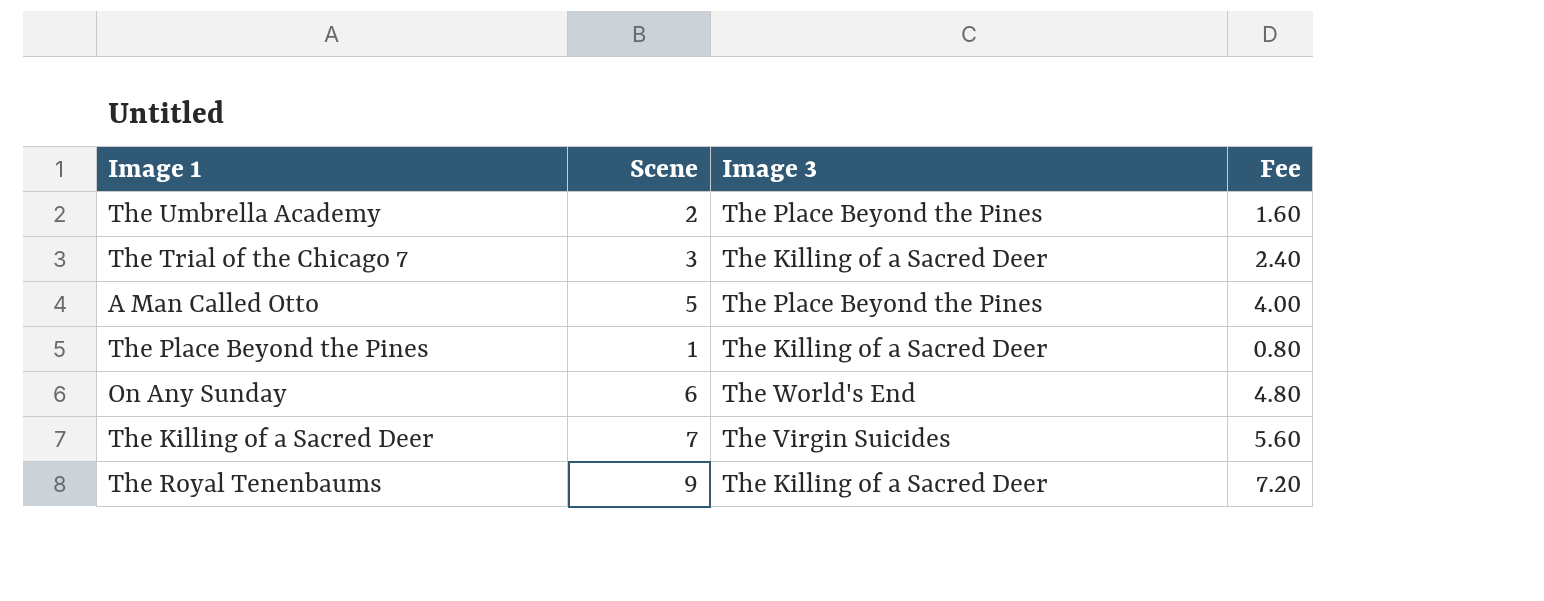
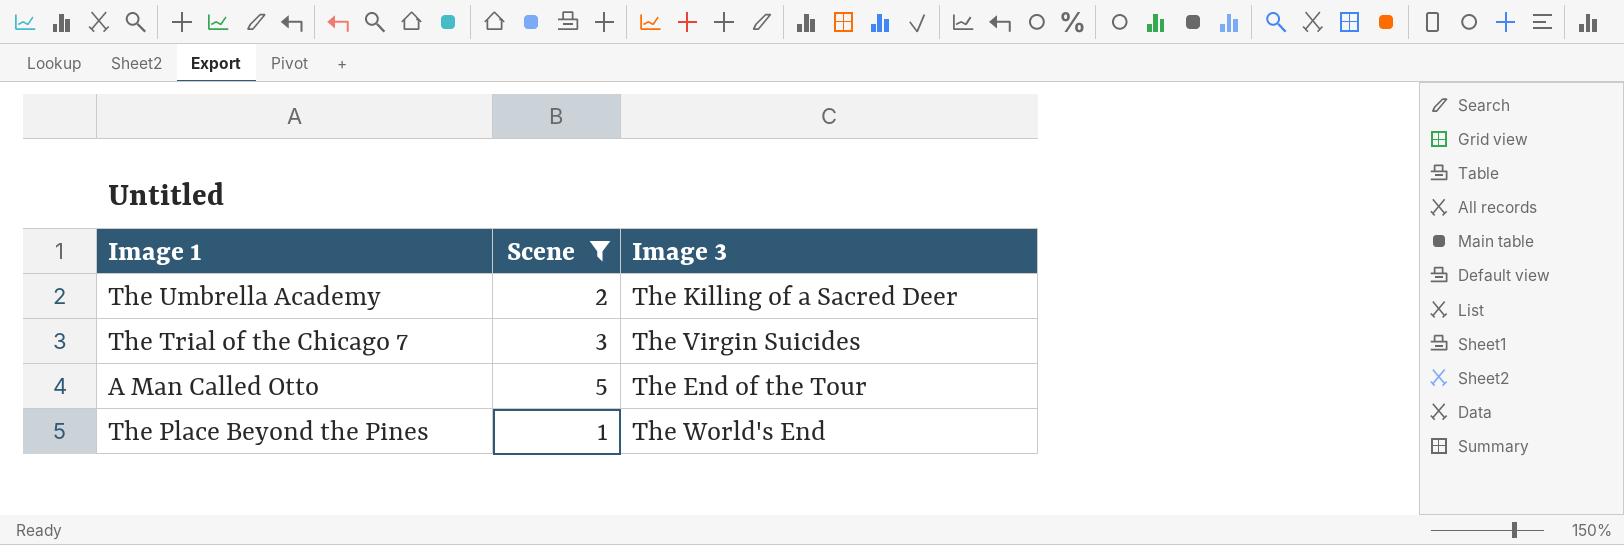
filter: none -> Scene <= 5
column Fee | formula: [Scene] * 0.8 -> none
The Umbrella Academy | Image 3: The Place Beyond the Pines -> The Killing of a Sacred Deer
The Trial of the Chicago 7 | Image 3: The Killing of a Sacred Deer -> The Virgin Suicides
A Man Called Otto | Image 3: The Place Beyond the Pines -> The End of the Tour
The Place Beyond the Pines | Image 3: The Killing of a Sacred Deer -> The World's End

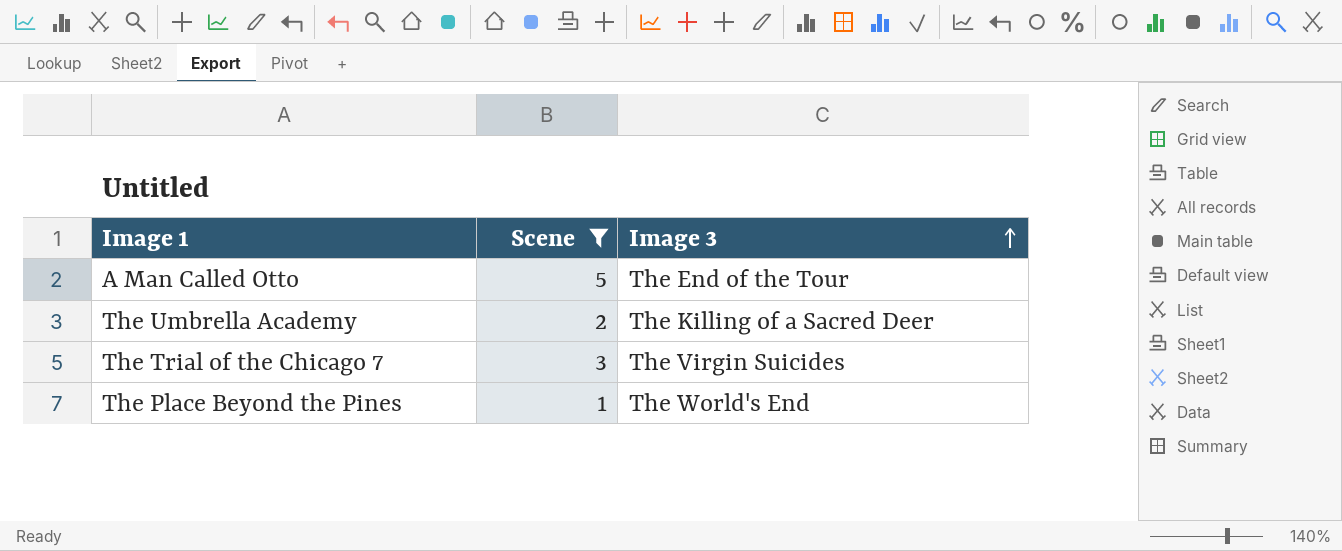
row order: none -> Image 3 ascending

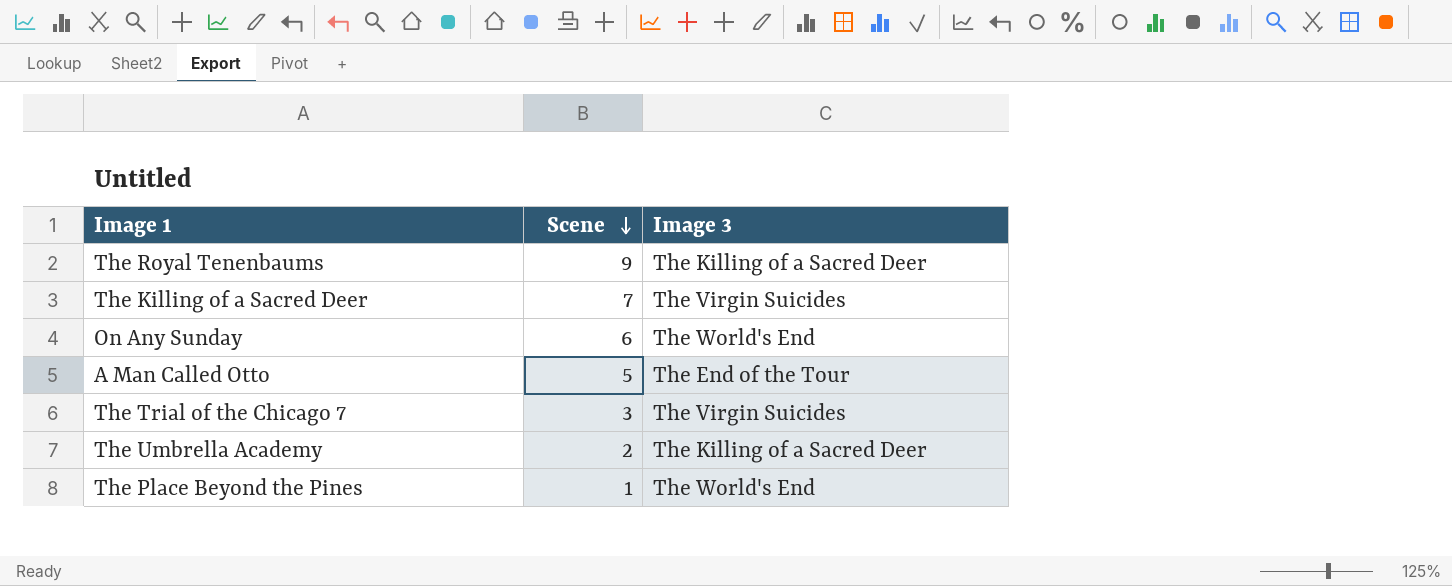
filter: Scene <= 5 -> none
row order: Image 3 ascending -> Scene descending

